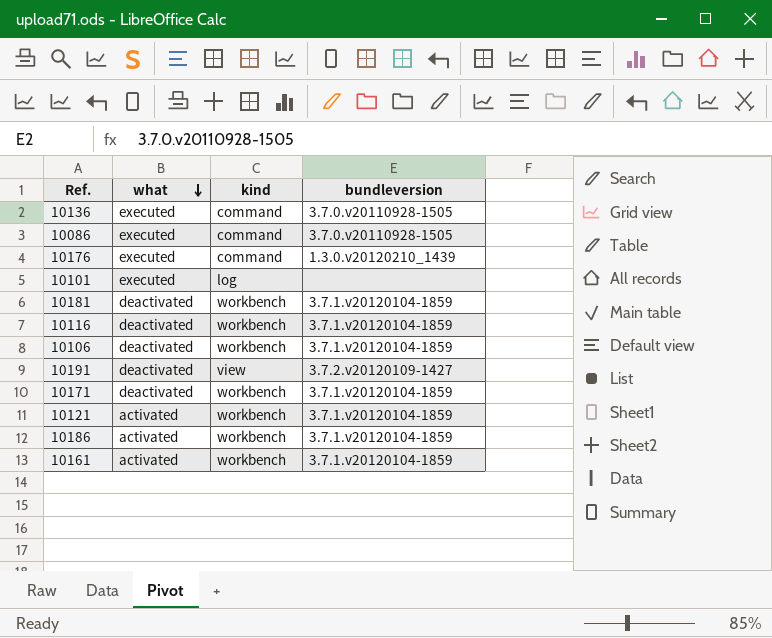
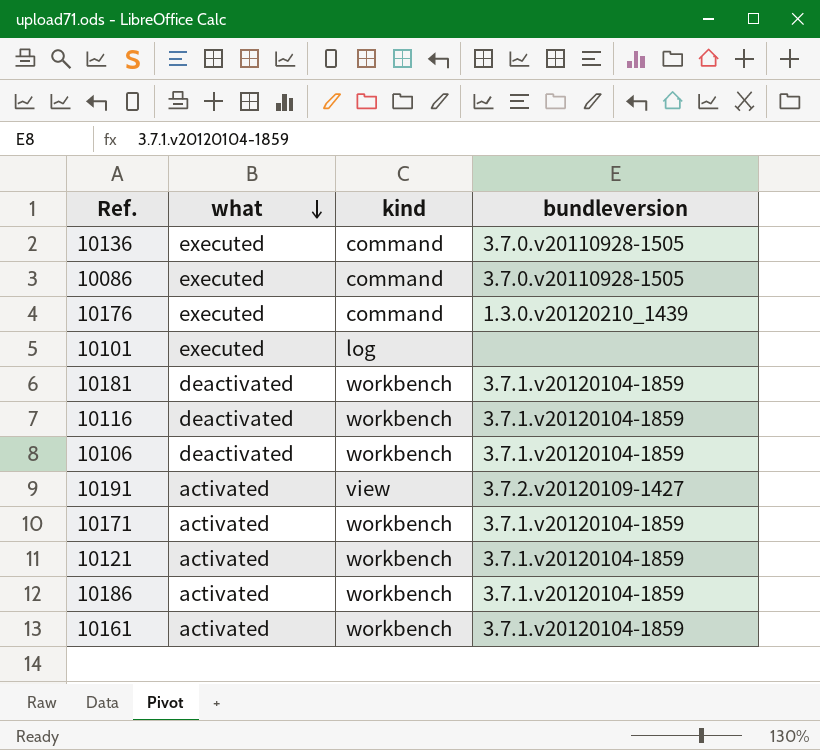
10191 | what: deactivated -> activated
10171 | what: deactivated -> activated

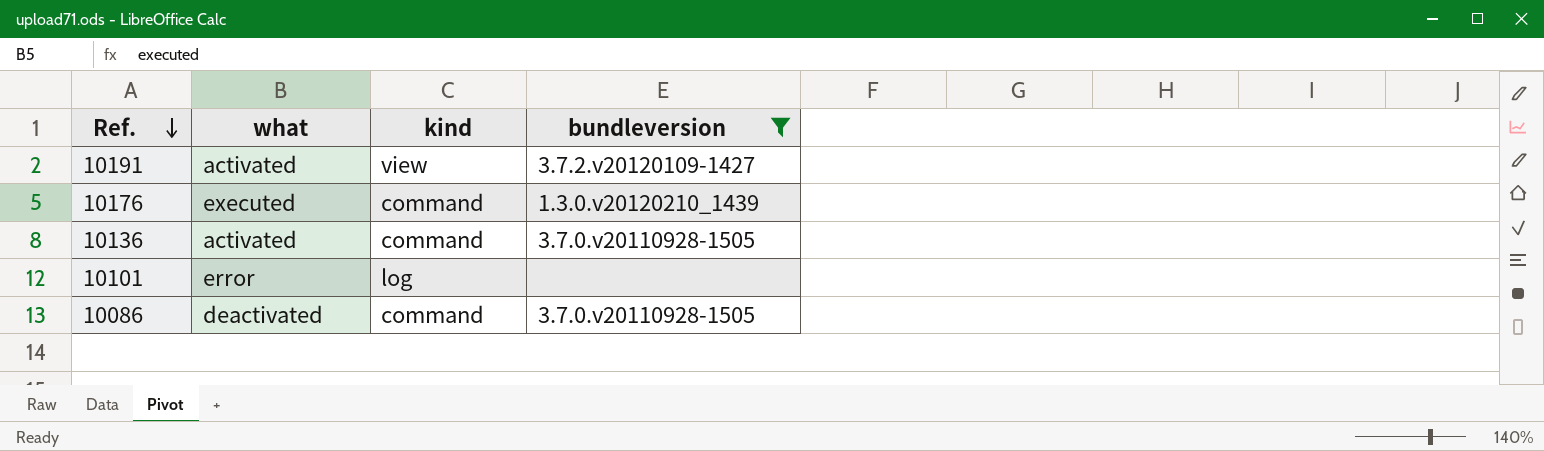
filter: none -> bundleversion != 3.7.1.v20120104-1859
row order: what descending -> Ref. descending
10136 | what: executed -> activated
10101 | what: executed -> error
10086 | what: executed -> deactivated

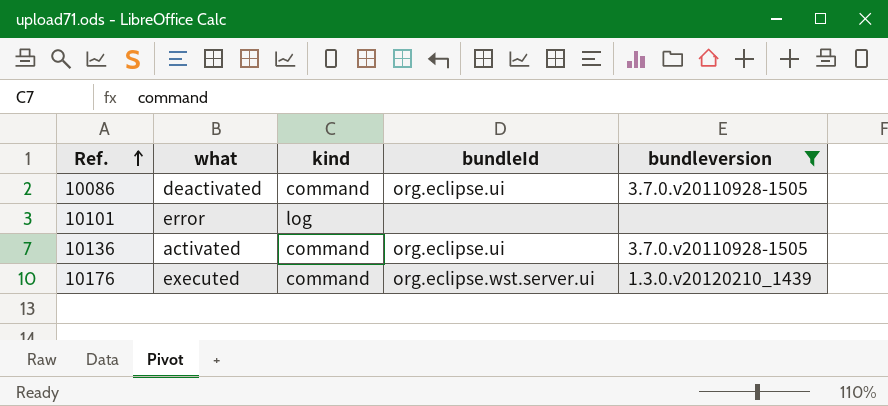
row order: Ref. descending -> Ref. ascending
column bundleId | position: none -> 4
row 10191: activated | view | 3.7.2.v20120109-1427 -> none

